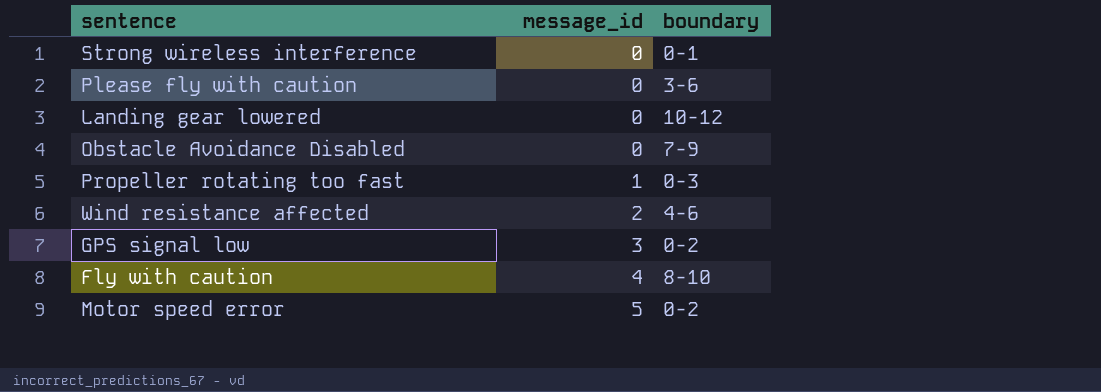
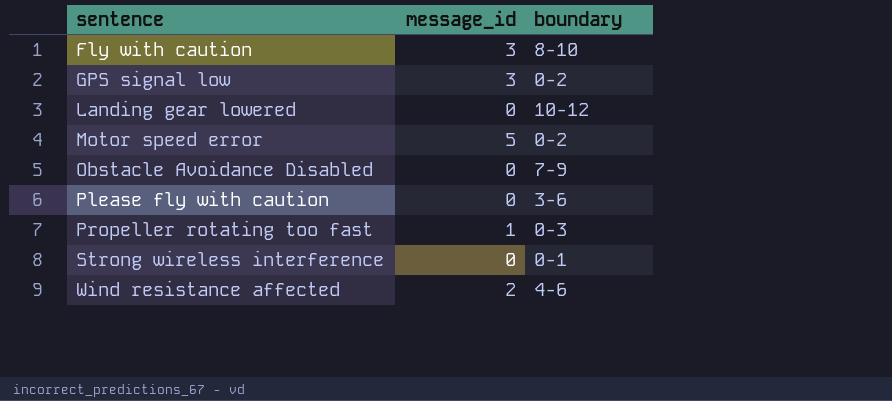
row order: message_id ascending -> sentence ascending
Fly with caution | message_id: 4 -> 3

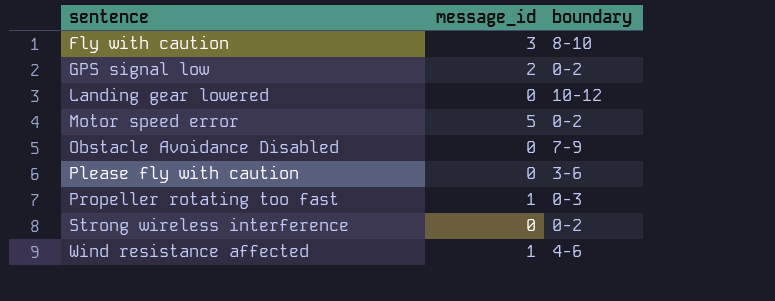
GPS signal low | message_id: 3 -> 2
Strong wireless interference | boundary: 0-1 -> 0-2
Wind resistance affected | message_id: 2 -> 1

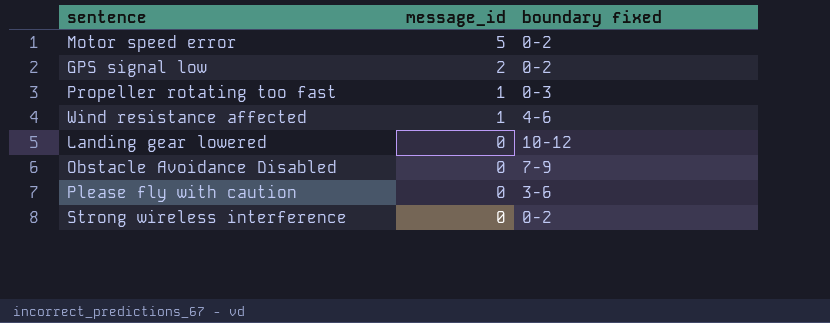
row order: sentence ascending -> message_id descending
column name: boundary -> boundary fixed
row Fly with caution: 3 | 8-10 -> none

